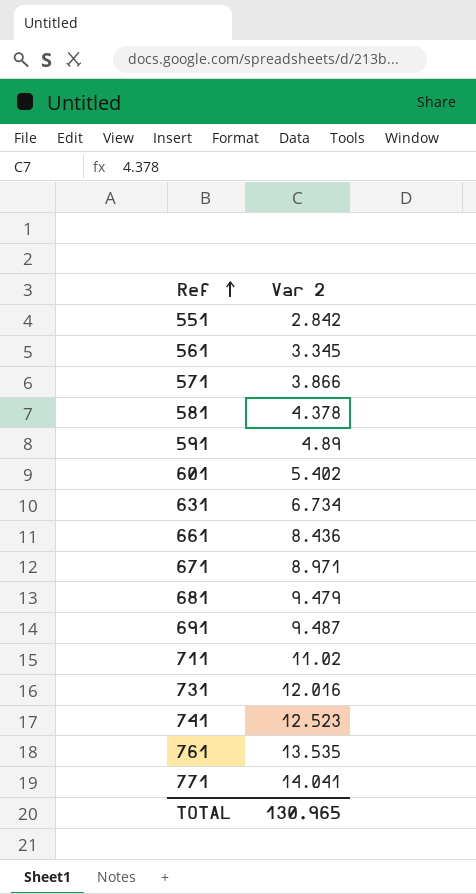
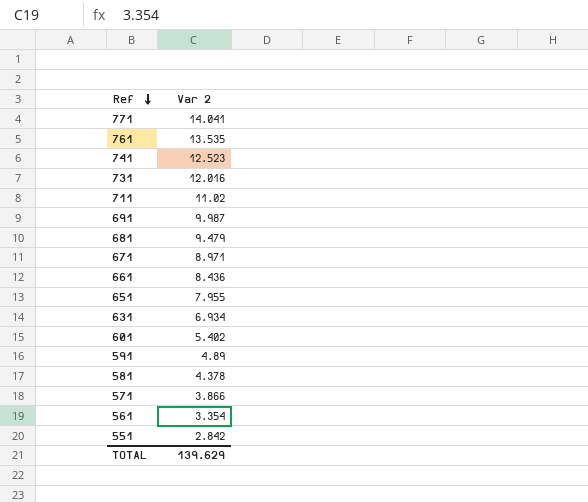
row order: Ref ascending -> Ref descending
691 | Var 2: 9.487 -> 9.987
row 651: none -> 7.955
631 | Var 2: 6.734 -> 6.934
561 | Var 2: 3.345 -> 3.354
TOTAL | Var 2: 130.965 -> 139.629

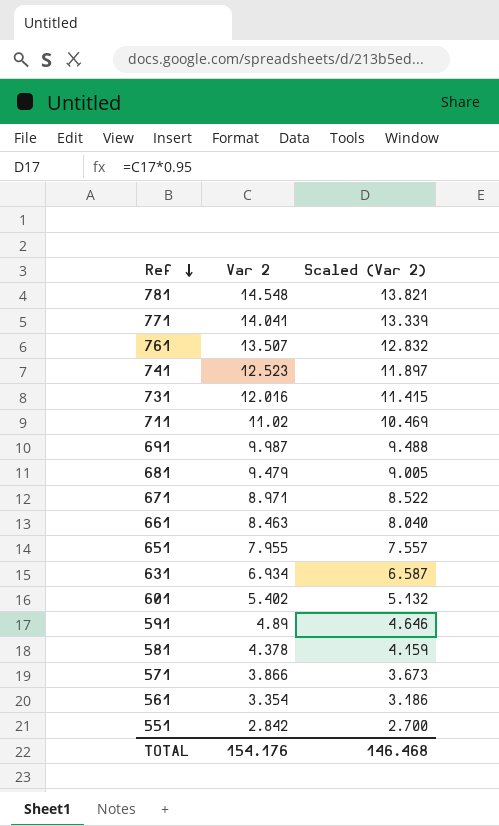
column Scaled (Var 2) | formula: none -> [Var 2] * 0.95
row 781: none -> 14.548 | 13.821
761 | Var 2: 13.535 -> 13.507
661 | Var 2: 8.436 -> 8.463
TOTAL | Var 2: 139.629 -> 154.176

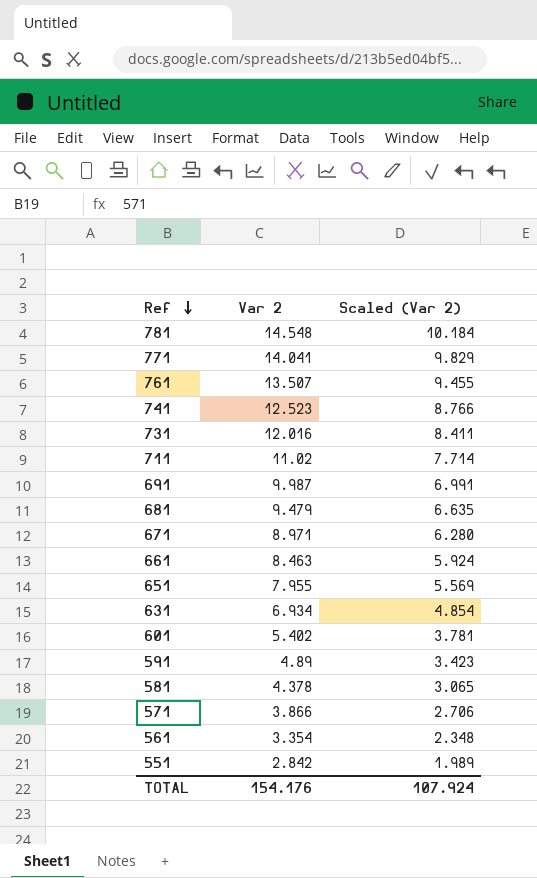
column Scaled (Var 2) | formula: [Var 2] * 0.95 -> [Var 2] * 0.7
TOTAL | Scaled (Var 2): 146.468 -> 107.924

